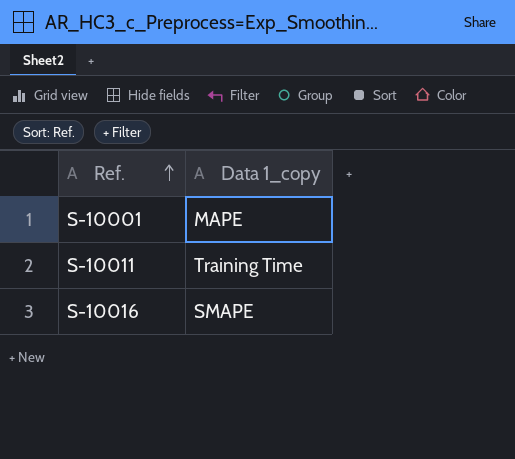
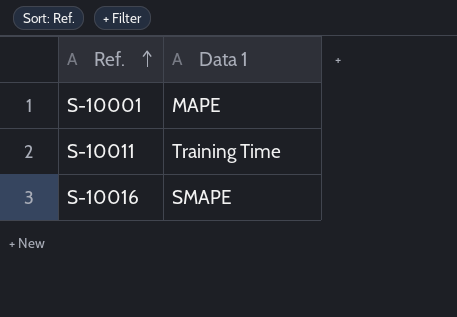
column name: Data 1_copy -> Data 1

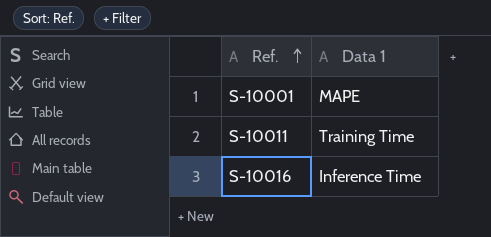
S-10016 | Data 1: SMAPE -> Inference Time

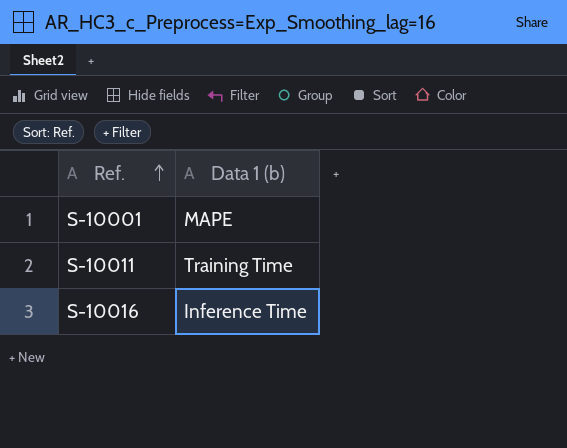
column name: Data 1 -> Data 1 (b)

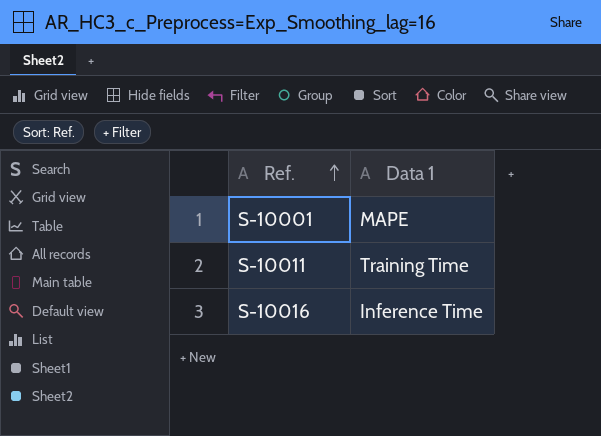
column name: Data 1 (b) -> Data 1

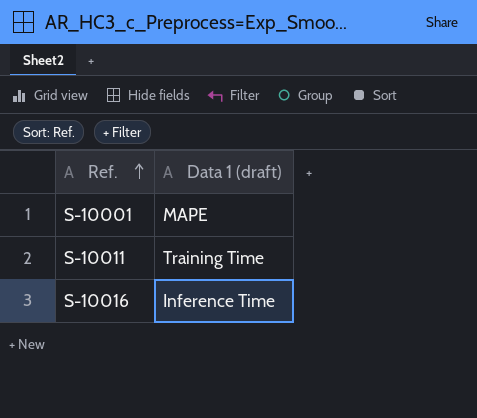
column name: Data 1 -> Data 1 (draft)

